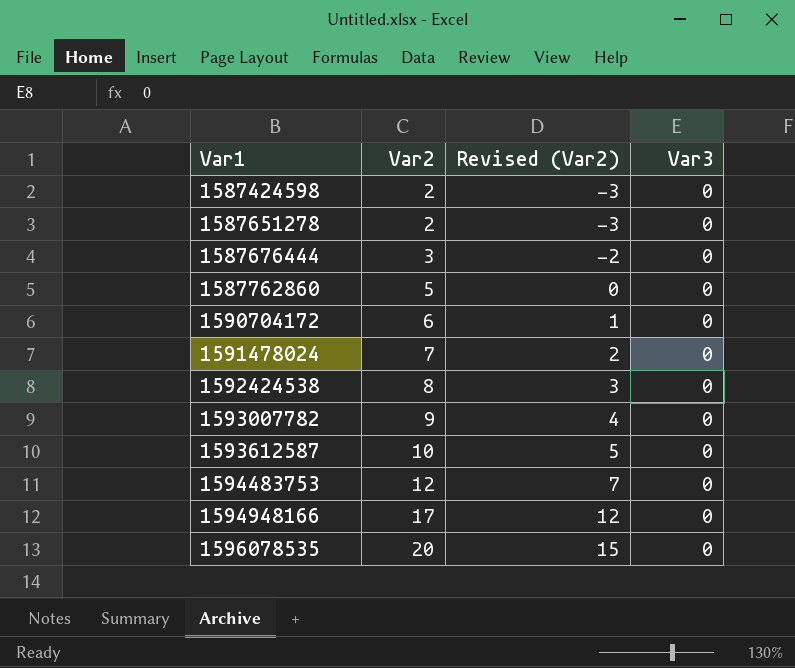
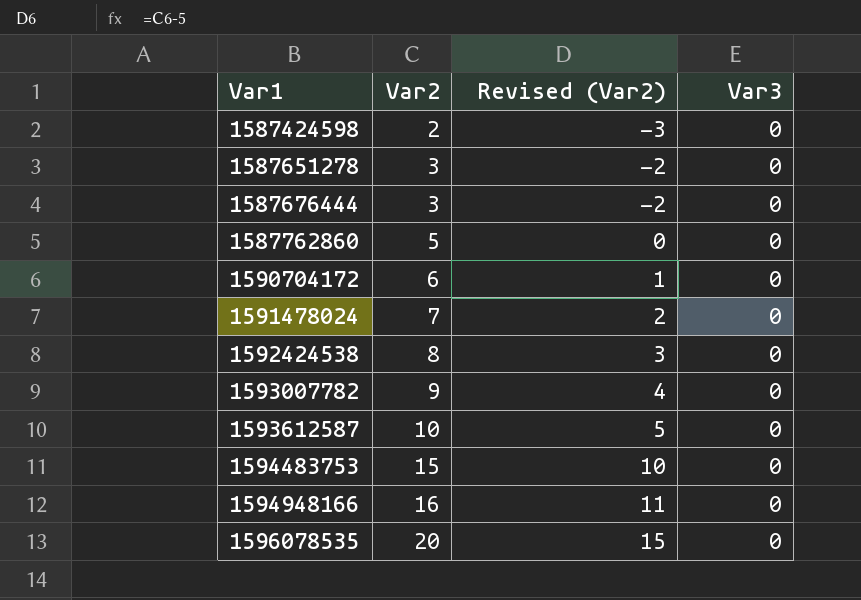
1587651278 | Var2: 2 -> 3
1587651278 | Revised (Var2): -3 -> -2
1594483753 | Var2: 12 -> 15
1594483753 | Revised (Var2): 7 -> 10
1594948166 | Var2: 17 -> 16
1594948166 | Revised (Var2): 12 -> 11

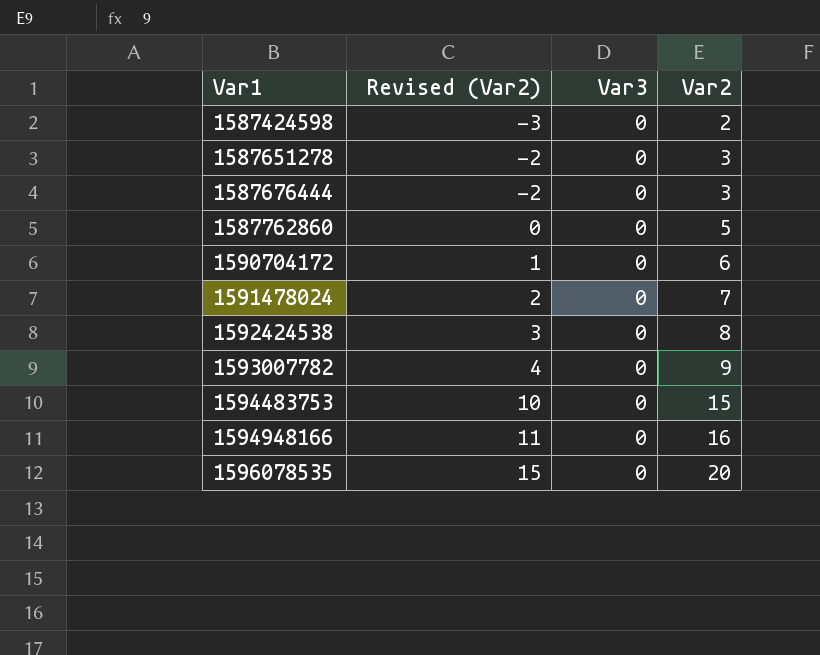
column Var2 | position: 2 -> 4
row 1593612587: 10 | 5 | 0 -> none

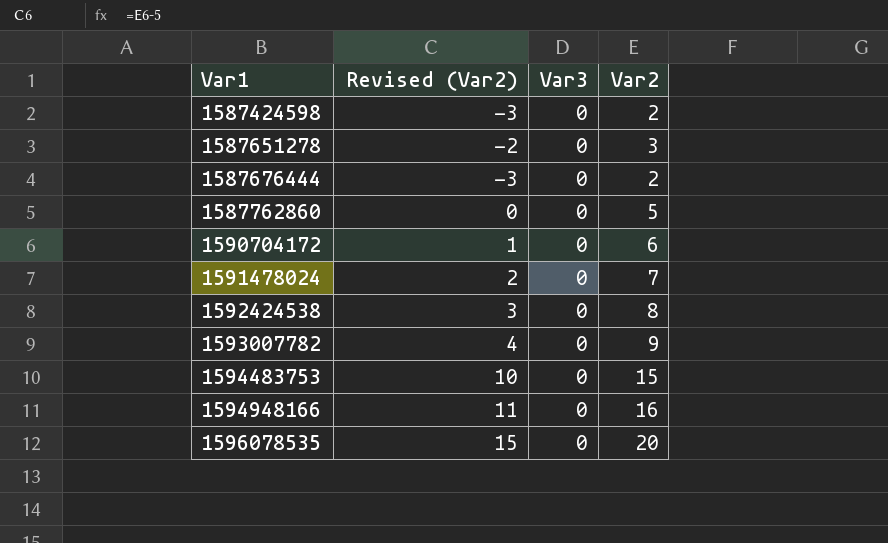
1587676444 | Revised (Var2): -2 -> -3
1587676444 | Var2: 3 -> 2

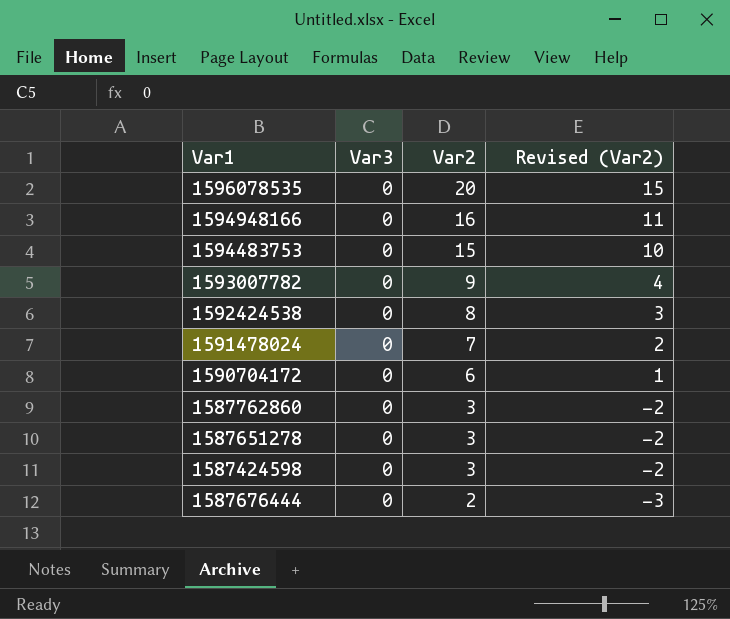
row order: Var1 ascending -> Var2 descending
column Revised (Var2) | position: 2 -> 4
1587762860 | Var2: 5 -> 3
1587762860 | Revised (Var2): 0 -> -2
1587424598 | Var2: 2 -> 3
1587424598 | Revised (Var2): -3 -> -2

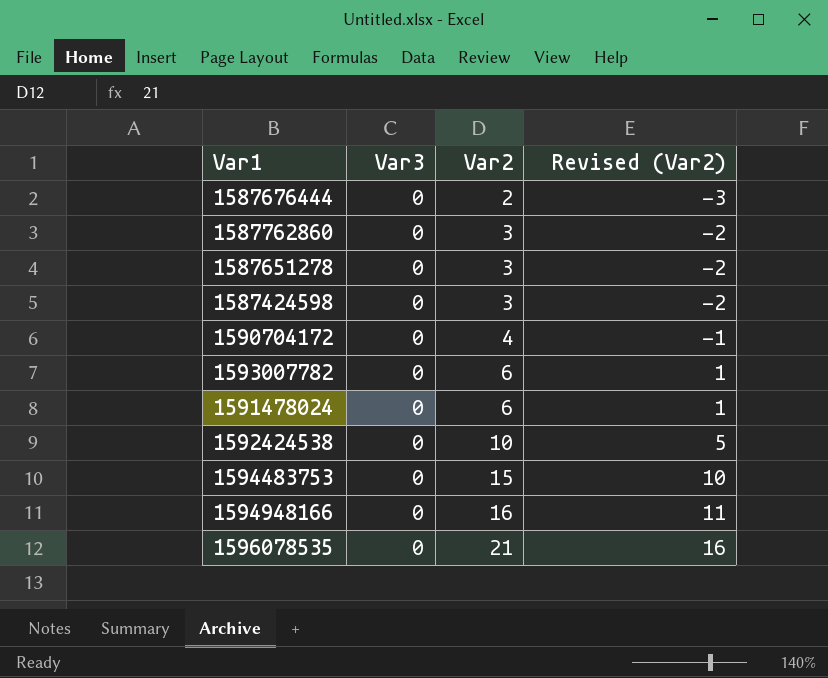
row order: Var2 descending -> Var2 ascending
1590704172 | Var2: 6 -> 4
1590704172 | Revised (Var2): 1 -> -1
1593007782 | Var2: 9 -> 6
1593007782 | Revised (Var2): 4 -> 1
1591478024 | Var2: 7 -> 6
1591478024 | Revised (Var2): 2 -> 1
1592424538 | Var2: 8 -> 10
1592424538 | Revised (Var2): 3 -> 5
1596078535 | Var2: 20 -> 21
1596078535 | Revised (Var2): 15 -> 16

